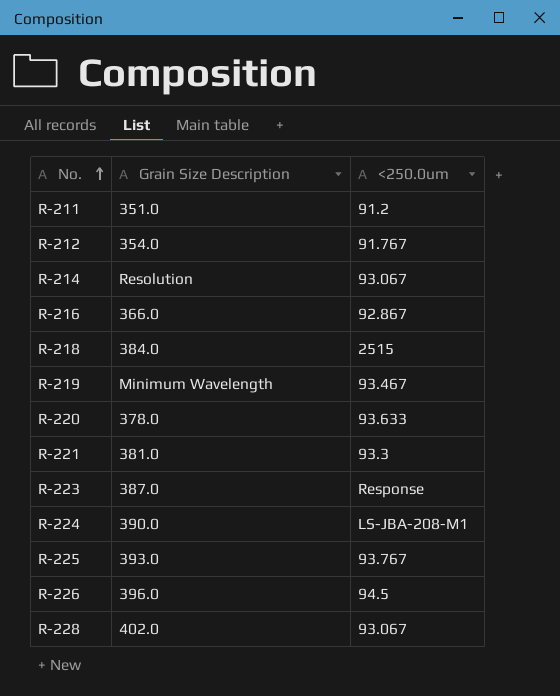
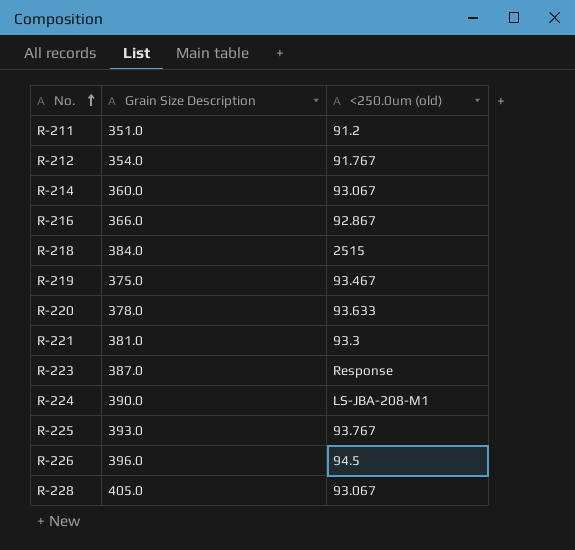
column name: <250.0um -> <250.0um (old)
R-214 | Grain Size Description: Resolution -> 360.0
R-219 | Grain Size Description: Minimum Wavelength -> 375.0
R-228 | Grain Size Description: 402.0 -> 405.0

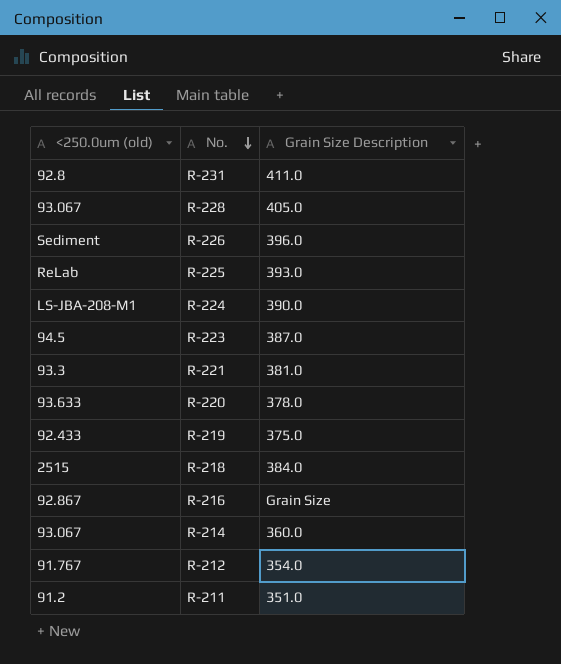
row order: No. ascending -> No. descending
column <250.0um (old) | position: 3 -> 1
row R-231: none -> 92.8 | 411.0
R-226 | <250.0um (old): 94.5 -> Sediment
R-225 | <250.0um (old): 93.767 -> ReLab
R-223 | <250.0um (old): Response -> 94.5
R-219 | <250.0um (old): 93.467 -> 92.433
R-216 | Grain Size Description: 366.0 -> Grain Size

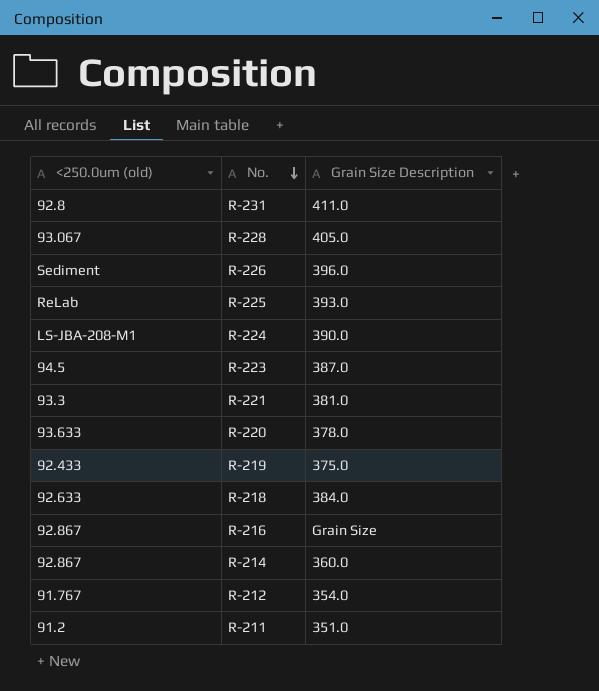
R-218 | <250.0um (old): 2515 -> 92.633
R-214 | <250.0um (old): 93.067 -> 92.867

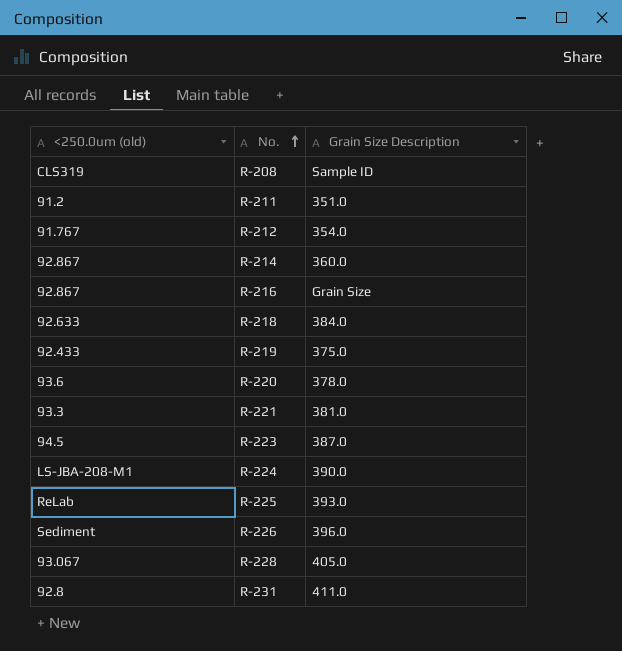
row order: No. descending -> No. ascending
row R-208: none -> CLS319 | Sample ID
R-220 | <250.0um (old): 93.633 -> 93.6

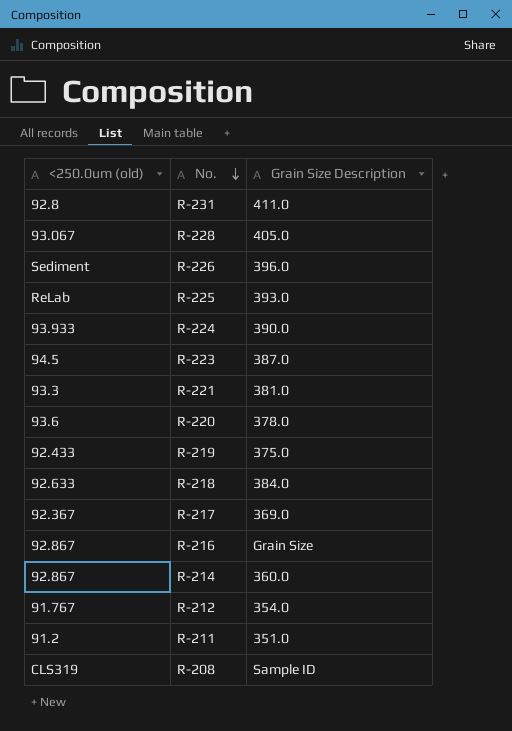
row order: No. ascending -> No. descending
R-224 | <250.0um (old): LS-JBA-208-M1 -> 93.933
row R-217: none -> 92.367 | 369.0

